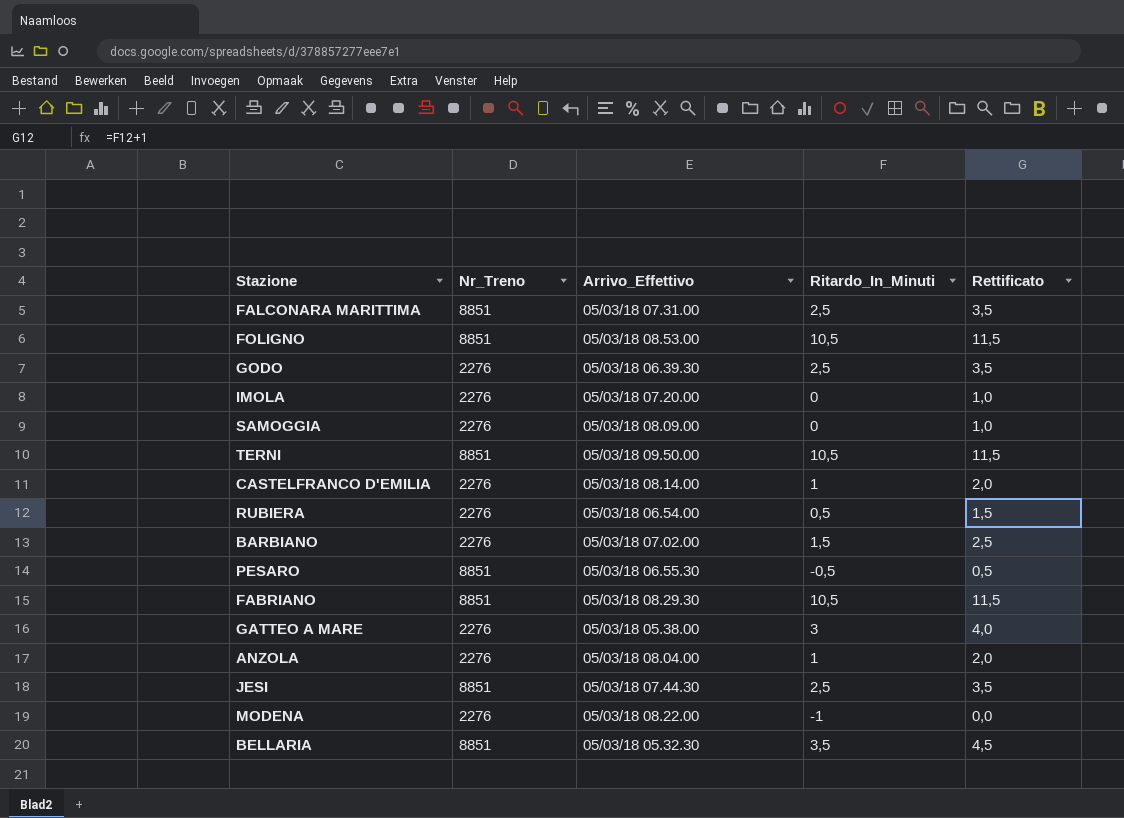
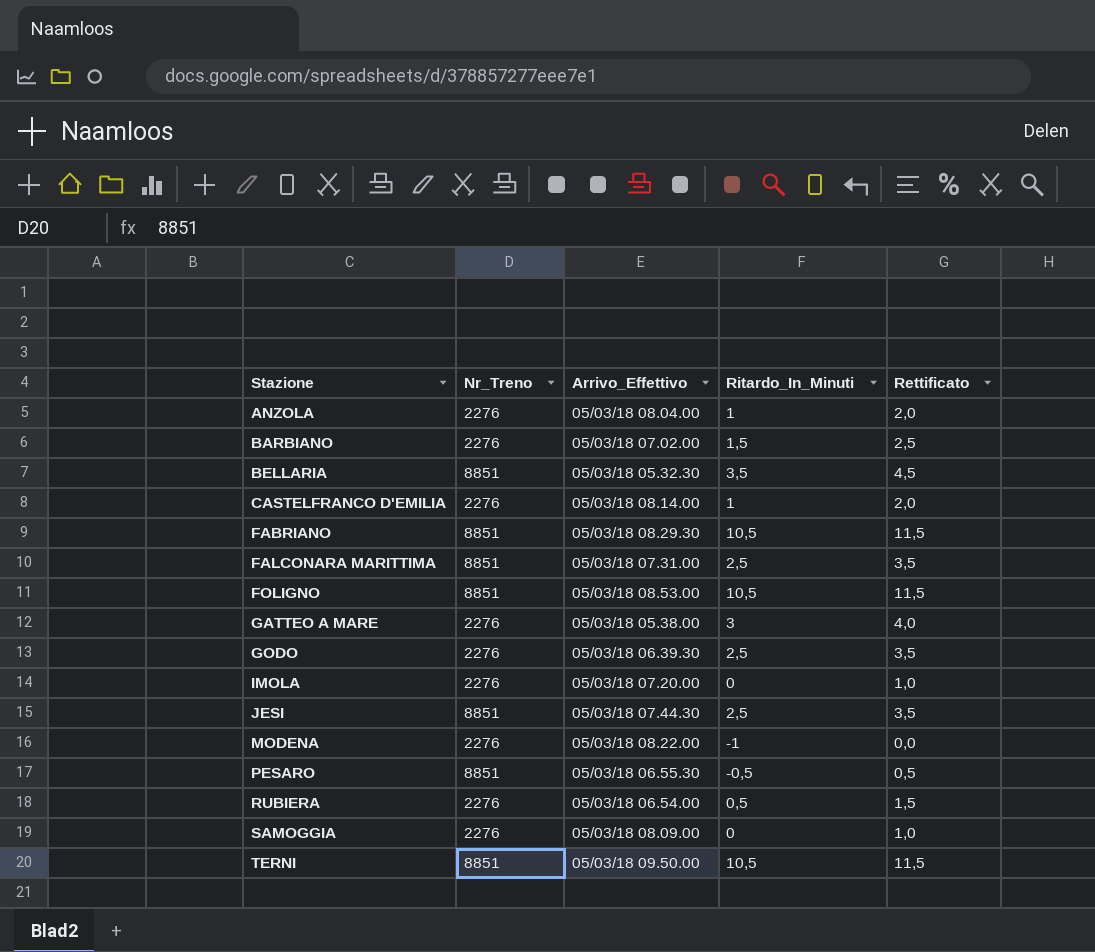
row order: none -> Stazione ascending

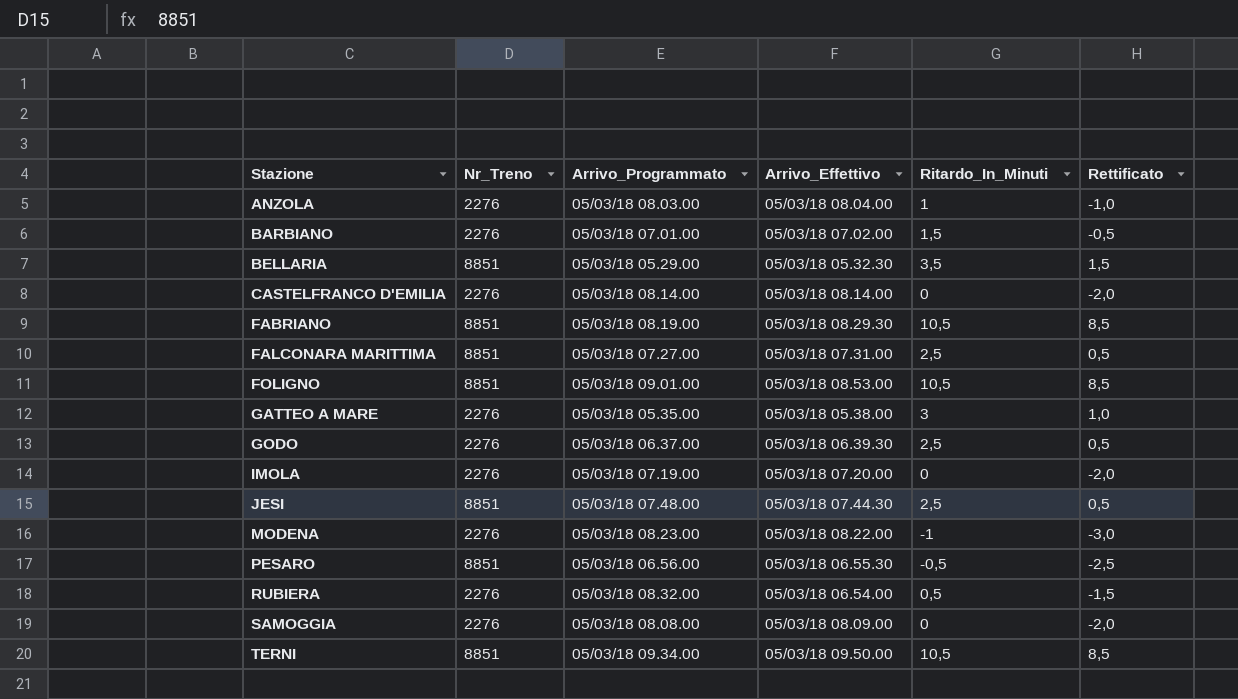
column Arrivo_Programmato | position: none -> 3
column Rettificato | formula: [Ritardo_In_Minuti] + 1 -> [Ritardo_In_Minuti] - 2
CASTELFRANCO D'EMILIA | Ritardo_In_Minuti: 1 -> 0

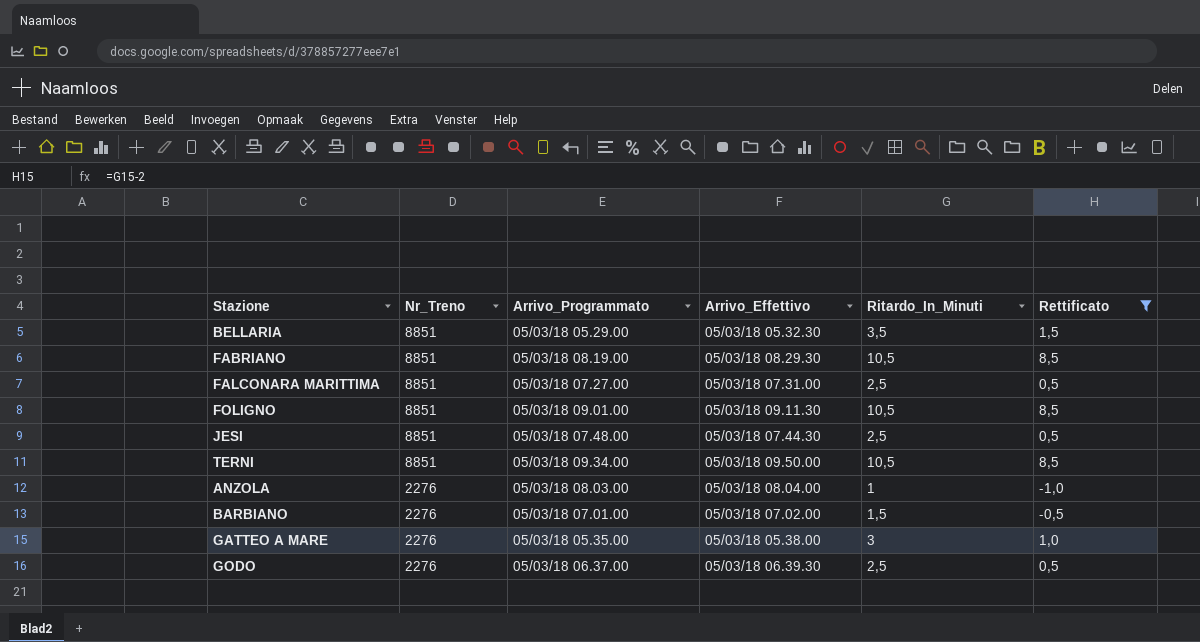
filter: none -> Rettificato >= -1,0
row order: Stazione ascending -> Nr_Treno descending
FOLIGNO | Arrivo_Effettivo: 05/03/18 08.53.00 -> 05/03/18 09.11.30

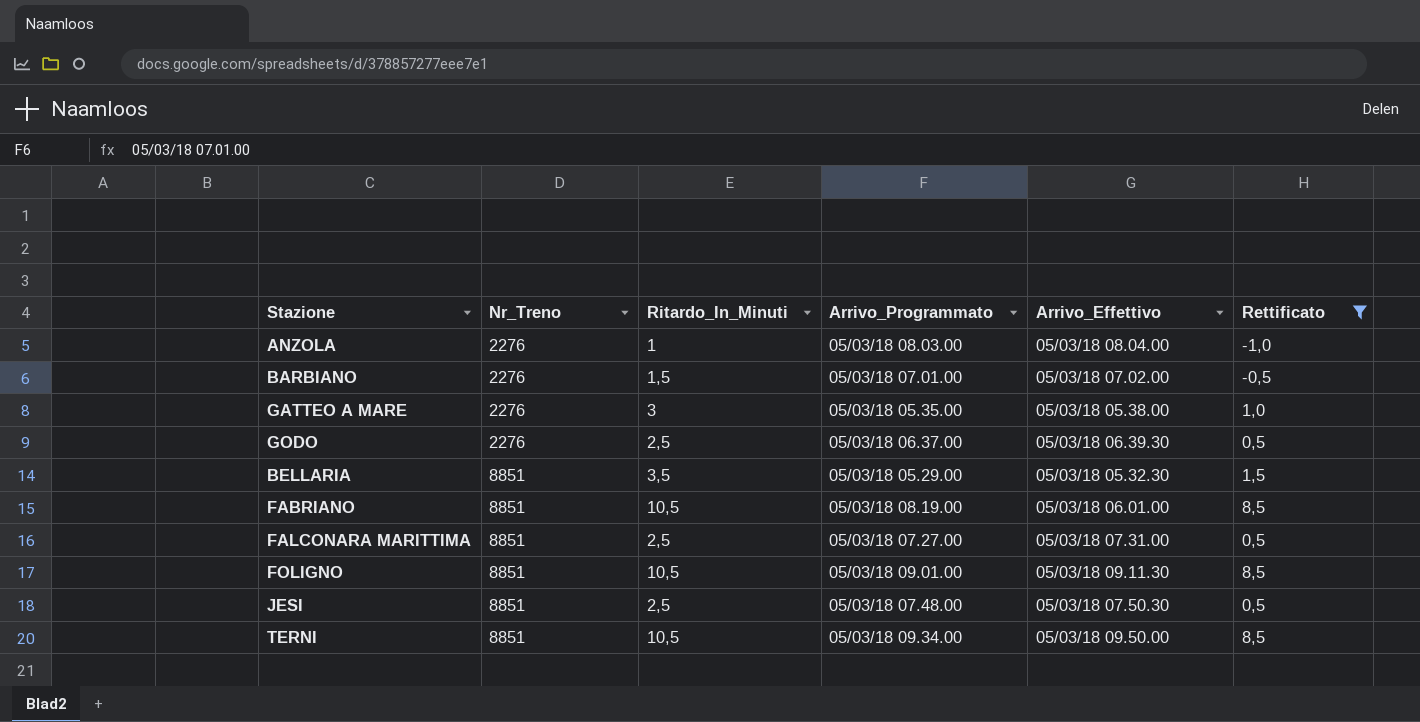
row order: Nr_Treno descending -> Nr_Treno ascending
column Ritardo_In_Minuti | position: 5 -> 3
FABRIANO | Arrivo_Effettivo: 05/03/18 08.29.30 -> 05/03/18 06.01.00
JESI | Arrivo_Effettivo: 05/03/18 07.44.30 -> 05/03/18 07.50.30

